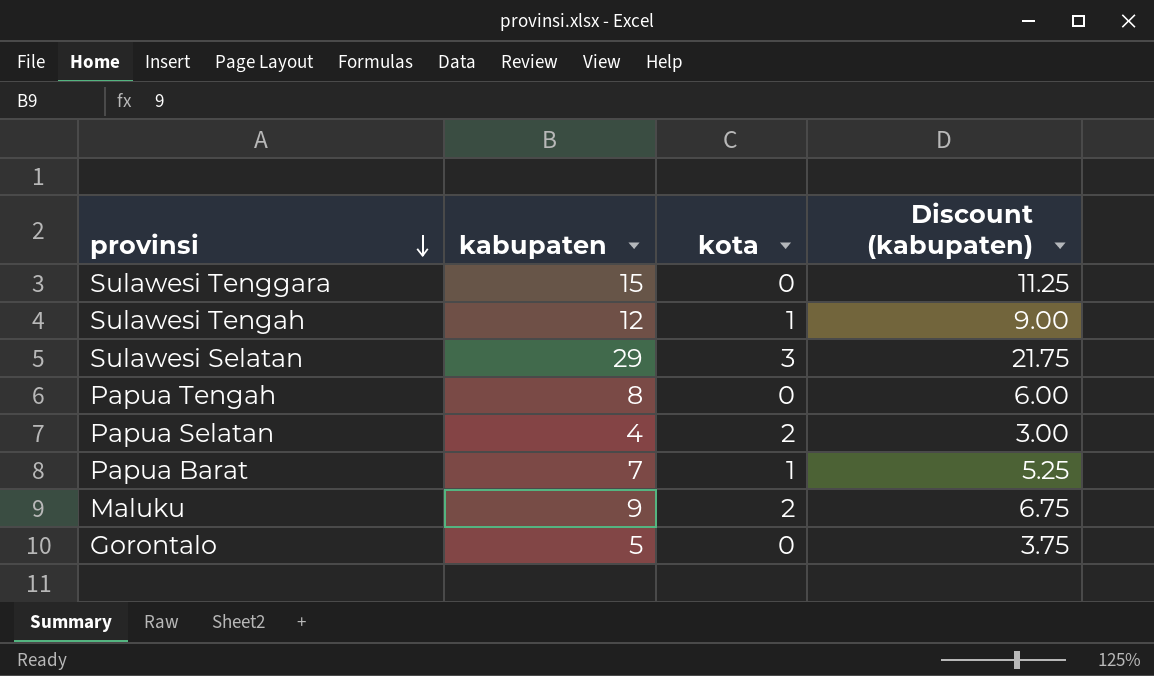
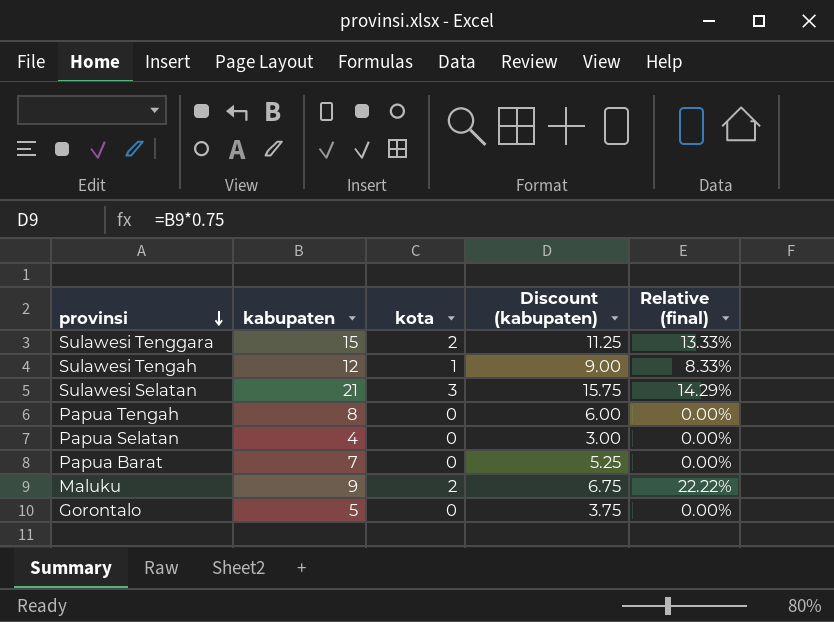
column Relative (final) | formula: none -> [kota] / [kabupaten]
Sulawesi Tenggara | kota: 0 -> 2
Sulawesi Selatan | kabupaten: 29 -> 21
Sulawesi Selatan | Discount (kabupaten): 21.75 -> 15.75
Papua Selatan | kota: 2 -> 0
Papua Barat | kota: 1 -> 0

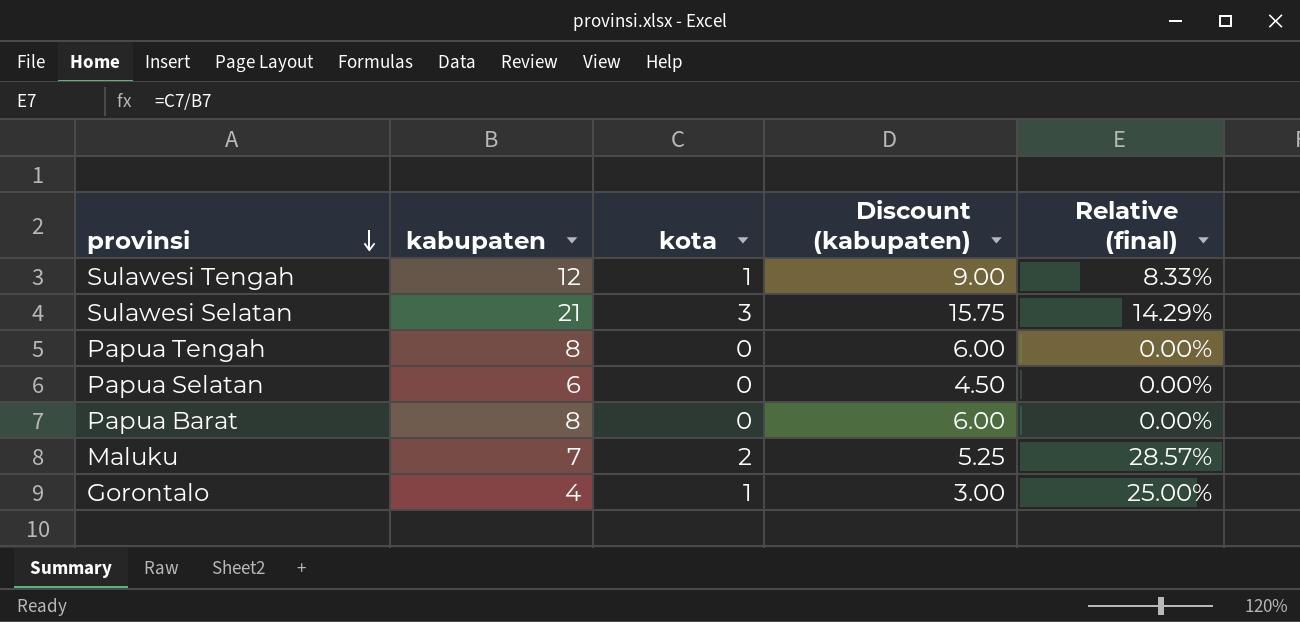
row Sulawesi Tenggara: 15 | 2 | 11.25 | 13.33% -> none
Papua Selatan | kabupaten: 4 -> 6
Papua Selatan | Discount (kabupaten): 3.00 -> 4.50
Papua Barat | kabupaten: 7 -> 8
Papua Barat | Discount (kabupaten): 5.25 -> 6.00
Maluku | kabupaten: 9 -> 7
Maluku | Discount (kabupaten): 6.75 -> 5.25
Maluku | Relative (final): 22.22% -> 28.57%
Gorontalo | kabupaten: 5 -> 4
Gorontalo | kota: 0 -> 1
Gorontalo | Discount (kabupaten): 3.75 -> 3.00
Gorontalo | Relative (final): 0.00% -> 25.00%

